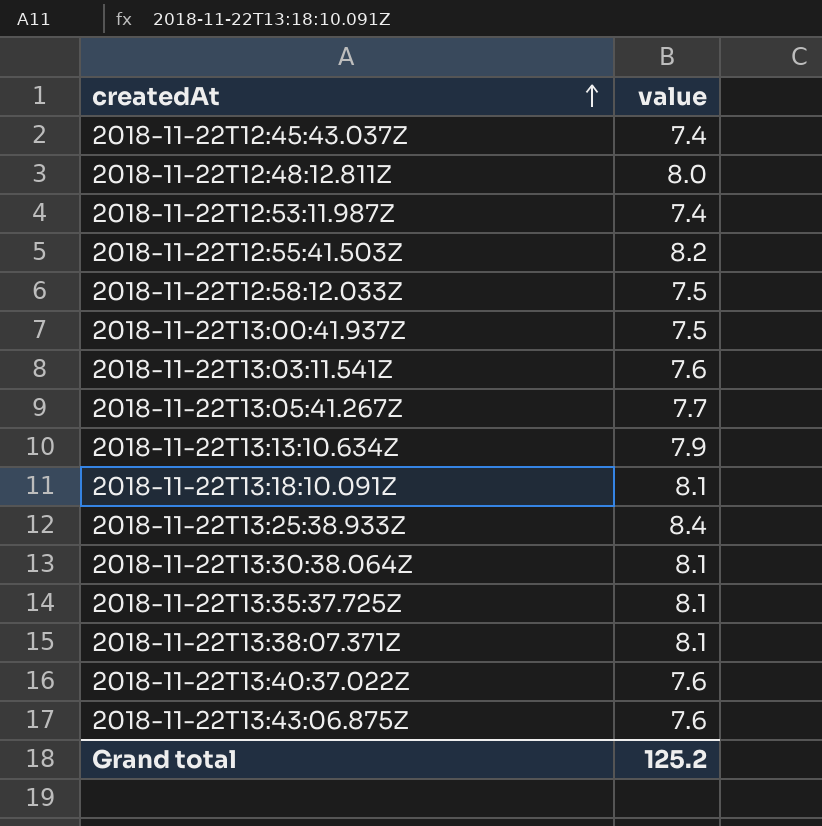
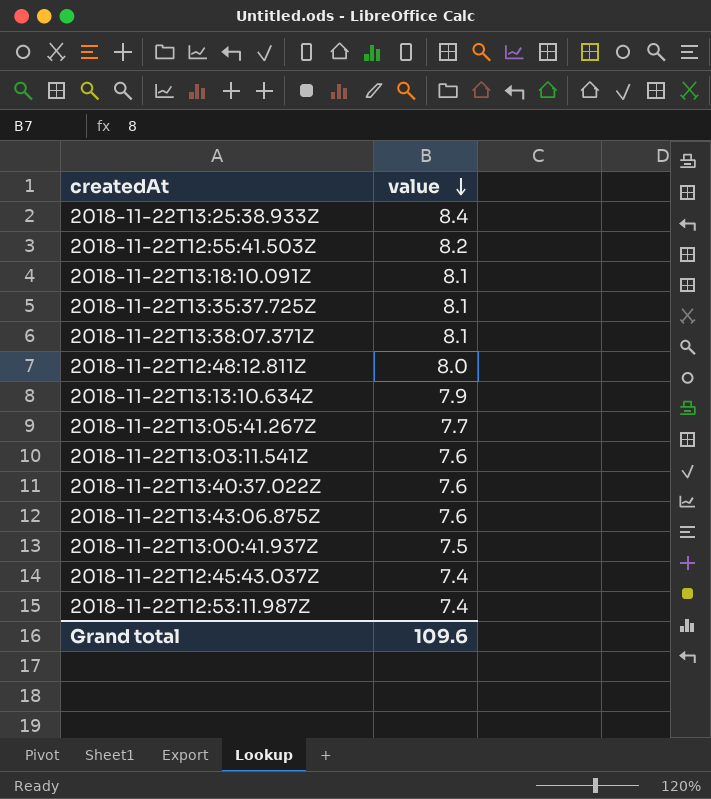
row order: createdAt ascending -> value descending
row 2018-11-22T12:58:12.033Z: 7.5 -> none
row 2018-11-22T13:30:38.064Z: 8.1 -> none
Grand total | value: 125.2 -> 109.6

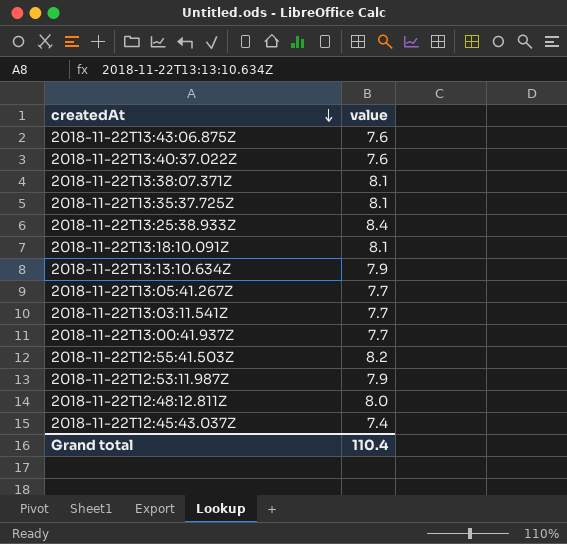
row order: value descending -> createdAt descending
2018-11-22T13:03:11.541Z | value: 7.6 -> 7.7
2018-11-22T13:00:41.937Z | value: 7.5 -> 7.7
2018-11-22T12:53:11.987Z | value: 7.4 -> 7.9
Grand total | value: 109.6 -> 110.4

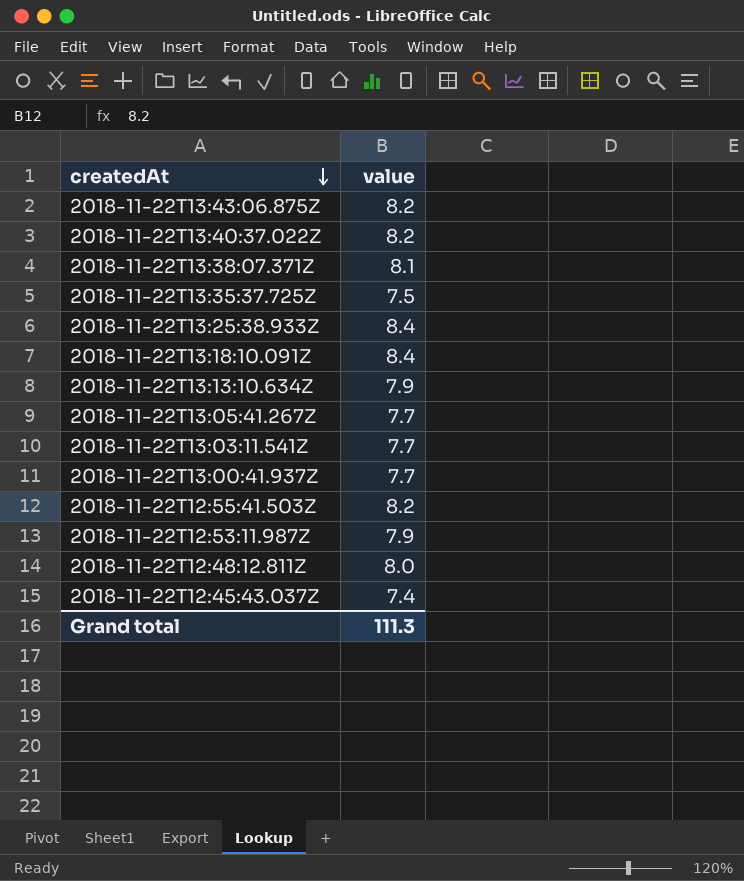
2018-11-22T13:43:06.875Z | value: 7.6 -> 8.2
2018-11-22T13:40:37.022Z | value: 7.6 -> 8.2
2018-11-22T13:35:37.725Z | value: 8.1 -> 7.5
2018-11-22T13:18:10.091Z | value: 8.1 -> 8.4
Grand total | value: 110.4 -> 111.3

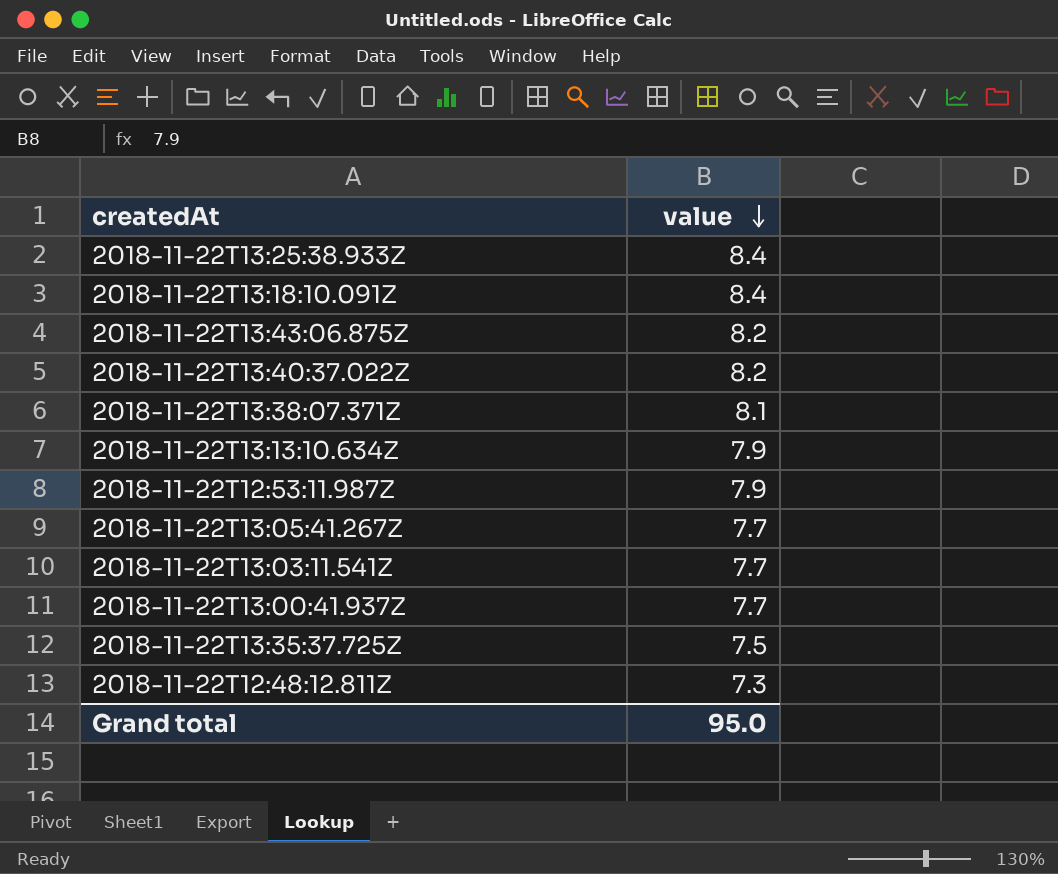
row order: createdAt descending -> value descending
row 2018-11-22T12:55:41.503Z: 8.2 -> none
row 2018-11-22T12:45:43.037Z: 7.4 -> none
2018-11-22T12:48:12.811Z | value: 8.0 -> 7.3
Grand total | value: 111.3 -> 95.0

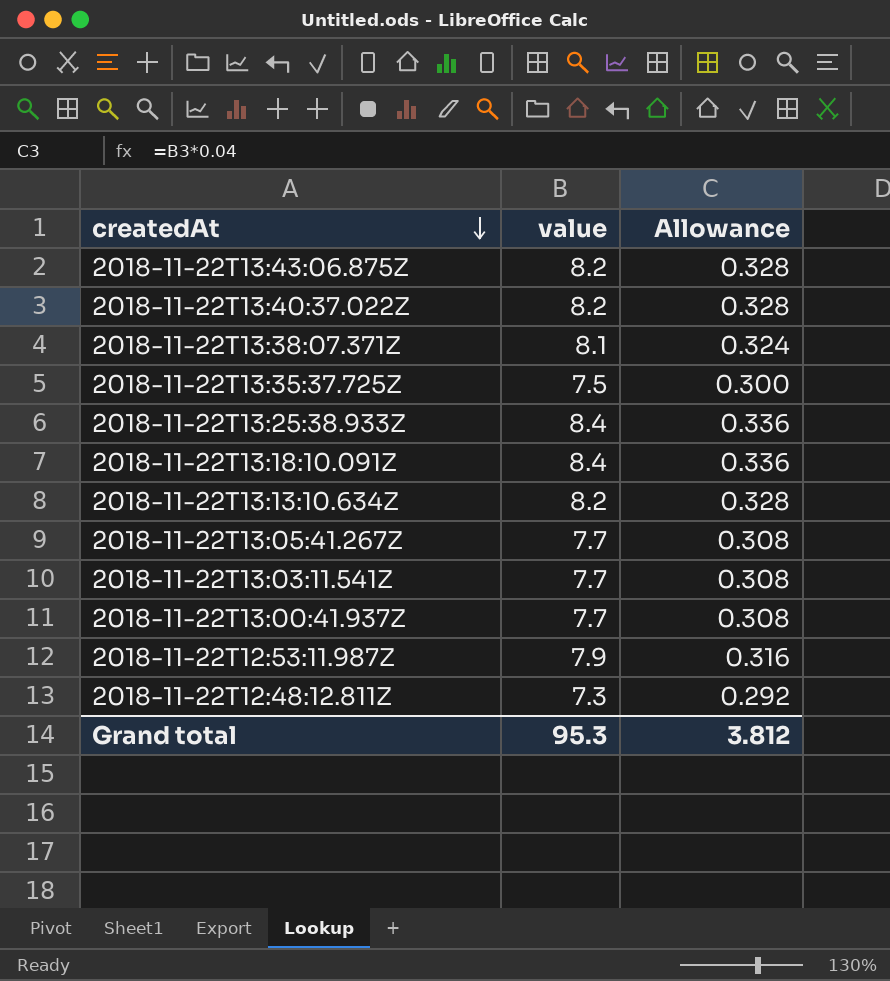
row order: value descending -> createdAt descending
column Allowance | formula: none -> [value] * 0.04
2018-11-22T13:13:10.634Z | value: 7.9 -> 8.2
Grand total | value: 95.0 -> 95.3

